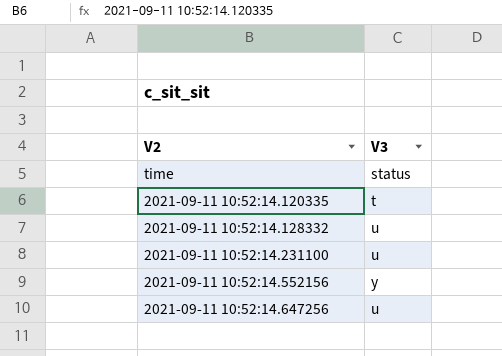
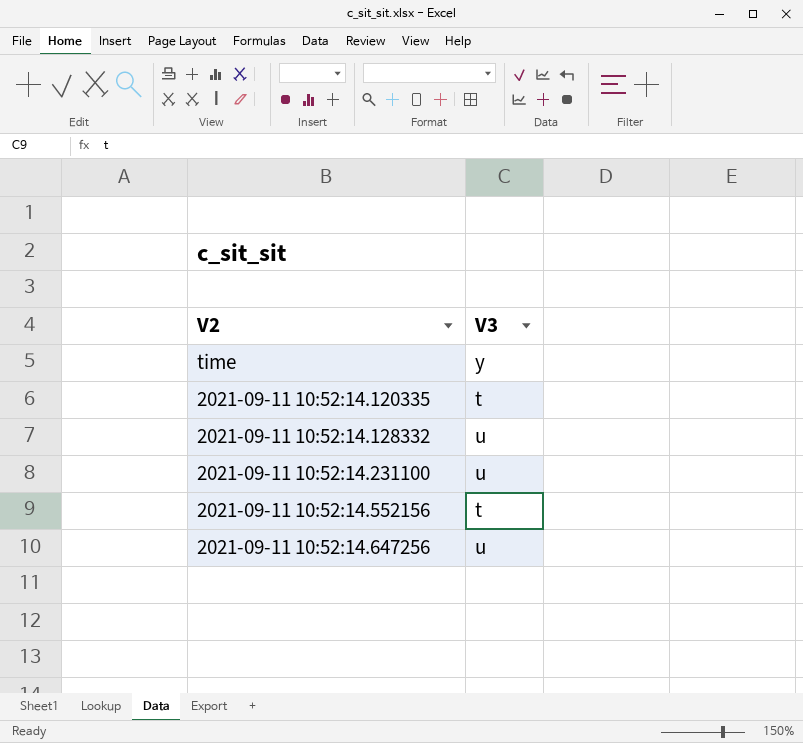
time | V3: status -> y
2021-09-11 10:52:14.552156 | V3: y -> t

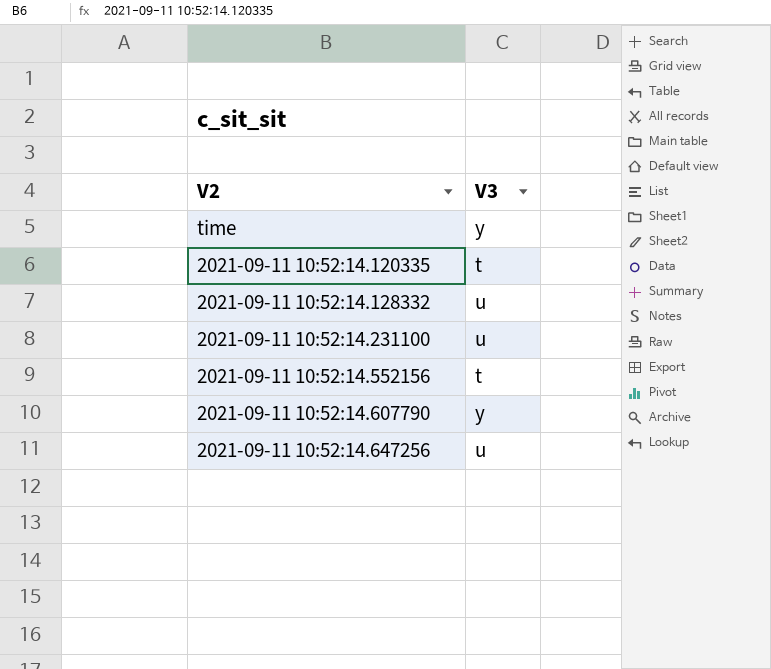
row 2021-09-11 10:52:14.607790: none -> y

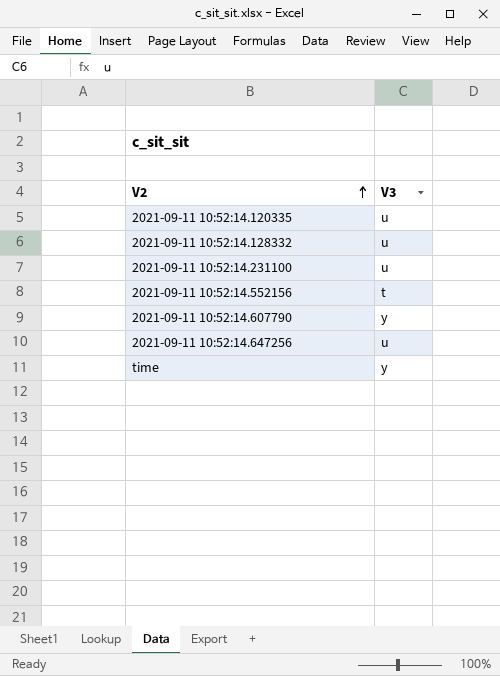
row order: none -> V2 ascending
2021-09-11 10:52:14.120335 | V3: t -> u

